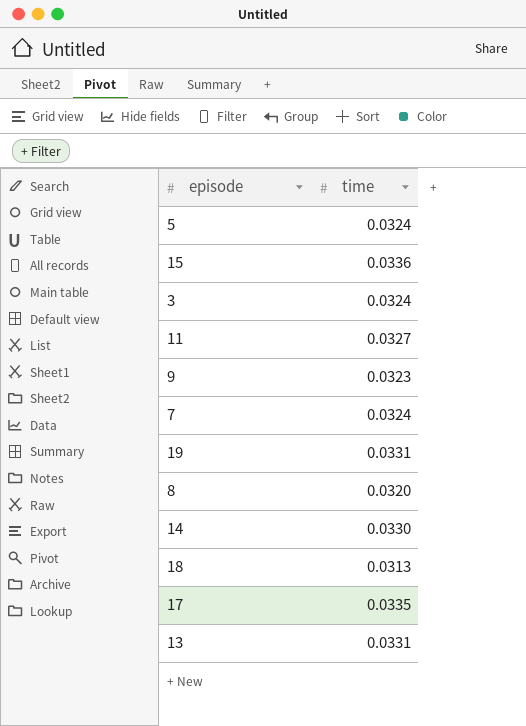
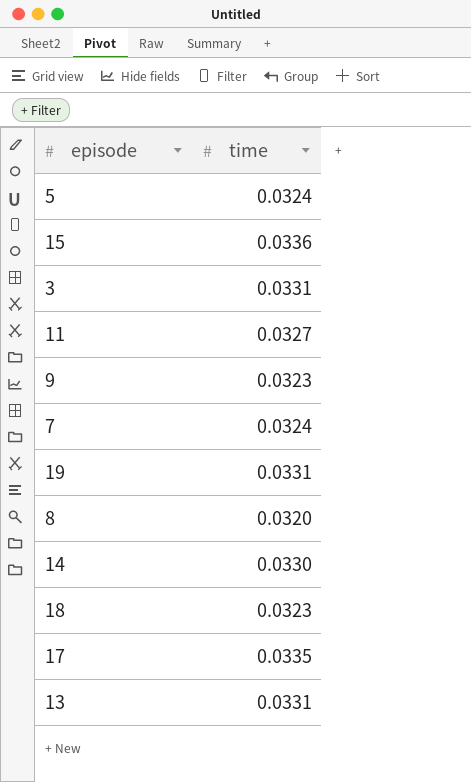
3 | time: 0.0324 -> 0.0331
18 | time: 0.0313 -> 0.0323

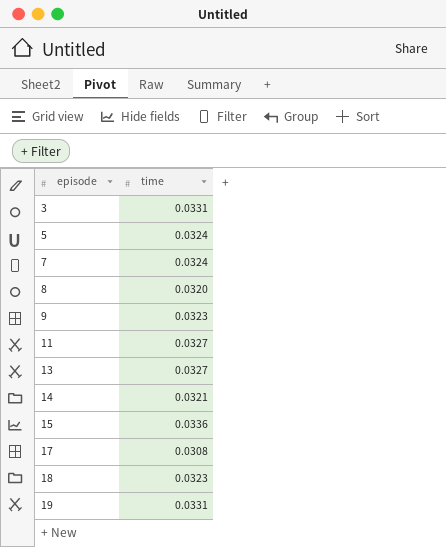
row order: none -> episode ascending
13 | time: 0.0331 -> 0.0327
14 | time: 0.0330 -> 0.0321
17 | time: 0.0335 -> 0.0308

